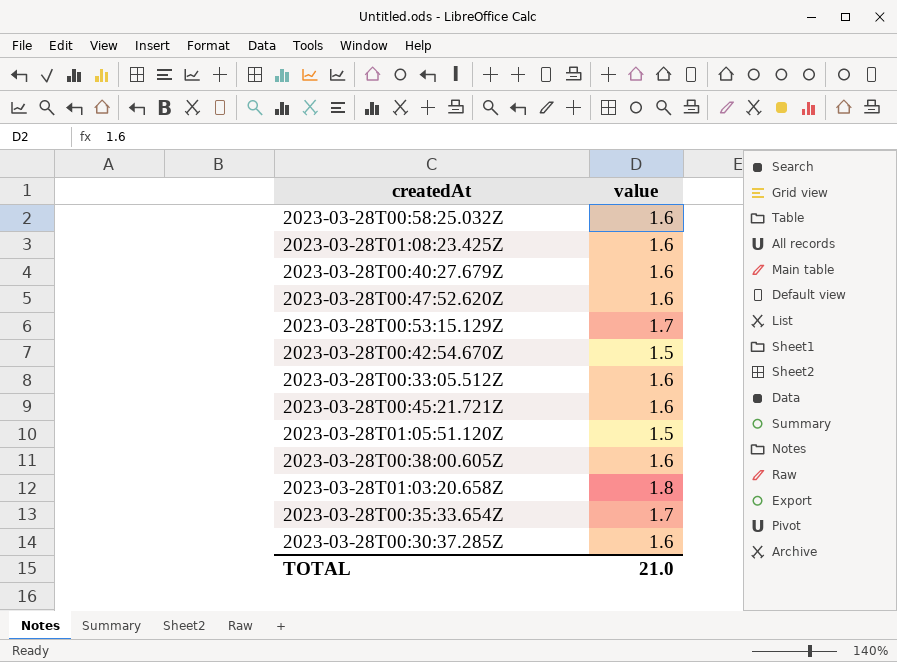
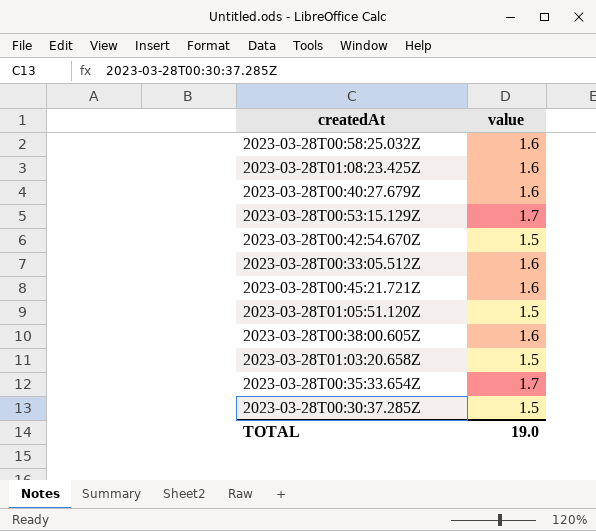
row 2023-03-28T00:47:52.620Z: 1.6 -> none
2023-03-28T01:03:20.658Z | value: 1.8 -> 1.5
2023-03-28T00:30:37.285Z | value: 1.6 -> 1.5
TOTAL | value: 21.0 -> 19.0

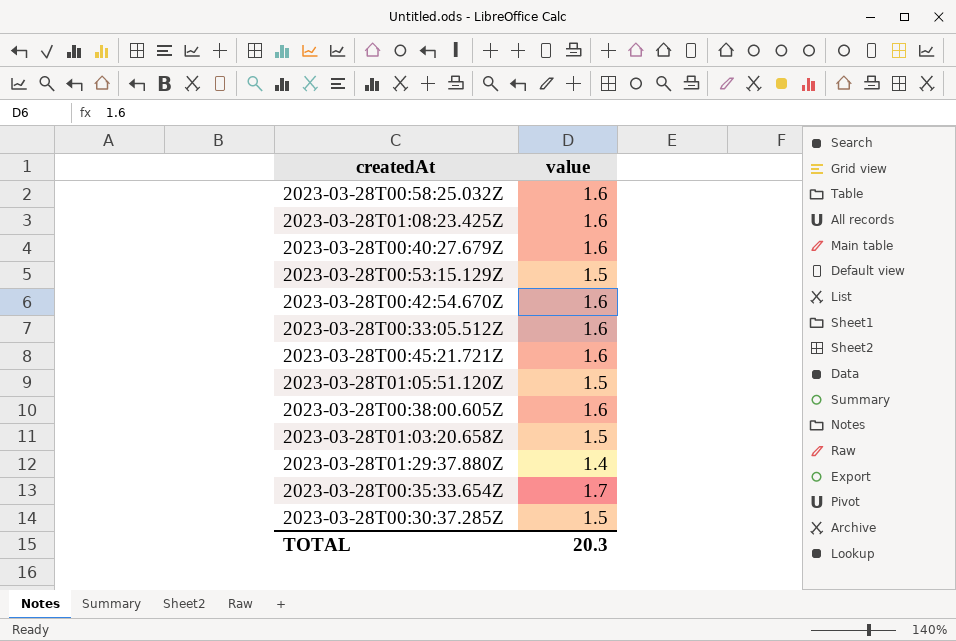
2023-03-28T00:53:15.129Z | value: 1.7 -> 1.5
2023-03-28T00:42:54.670Z | value: 1.5 -> 1.6
row 2023-03-28T01:29:37.880Z: none -> 1.4
TOTAL | value: 19.0 -> 20.3

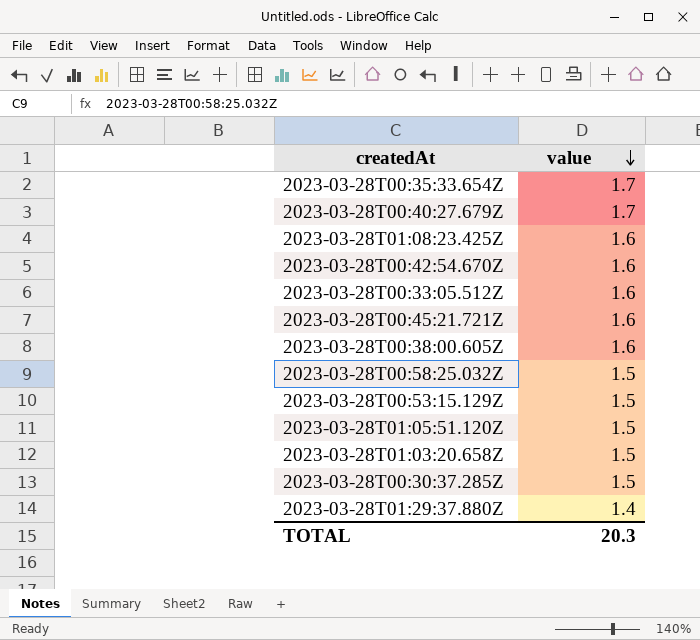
row order: none -> value descending
2023-03-28T00:40:27.679Z | value: 1.6 -> 1.7
2023-03-28T00:58:25.032Z | value: 1.6 -> 1.5

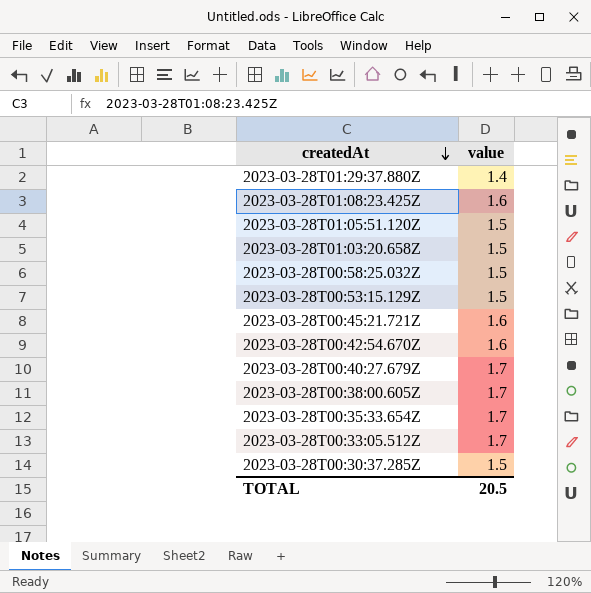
row order: value descending -> createdAt descending
2023-03-28T00:38:00.605Z | value: 1.6 -> 1.7
2023-03-28T00:33:05.512Z | value: 1.6 -> 1.7
TOTAL | value: 20.3 -> 20.5

